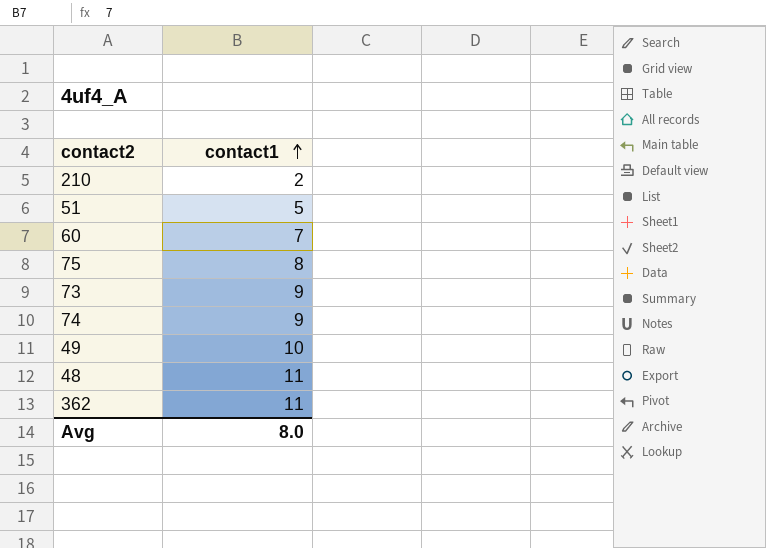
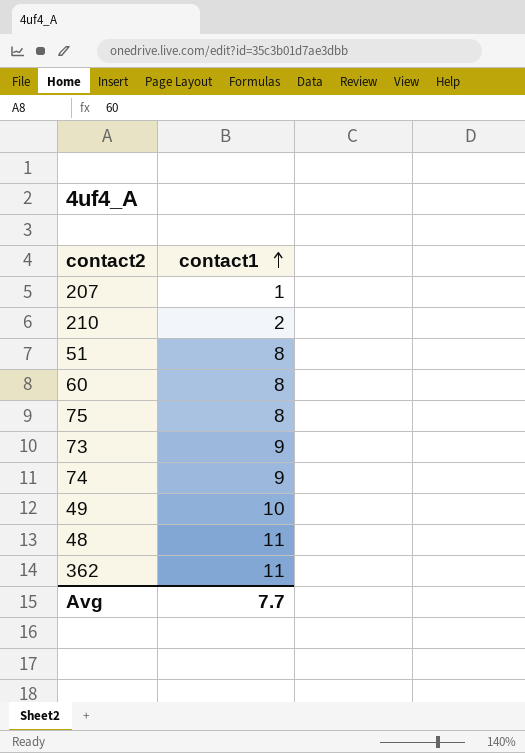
row 207: none -> 1
51 | contact1: 5 -> 8
60 | contact1: 7 -> 8
Avg | contact1: 8.0 -> 7.7

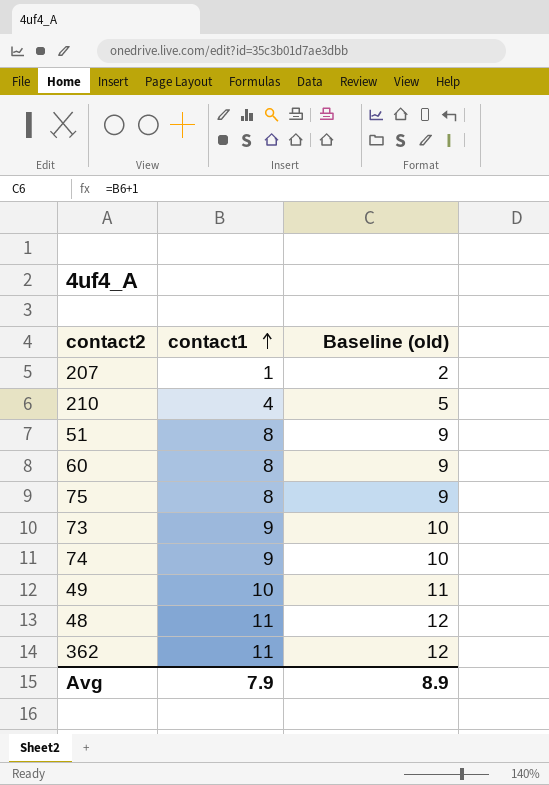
column Baseline (old) | formula: none -> [contact1] + 1
210 | contact1: 2 -> 4
Avg | contact1: 7.7 -> 7.9

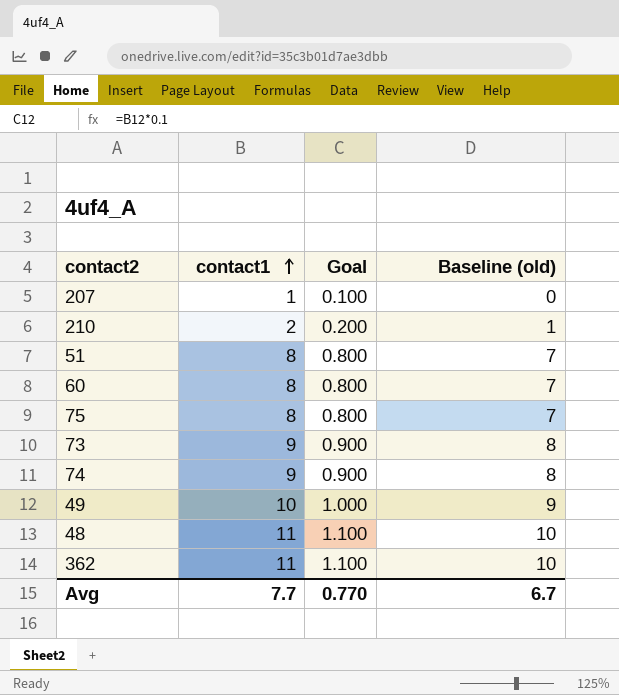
column Goal | formula: none -> [contact1] * 0.1
column Baseline (old) | formula: [contact1] + 1 -> [contact1] - 1
210 | contact1: 4 -> 2
Avg | contact1: 7.9 -> 7.7
Avg | Baseline (old): 8.9 -> 6.7

